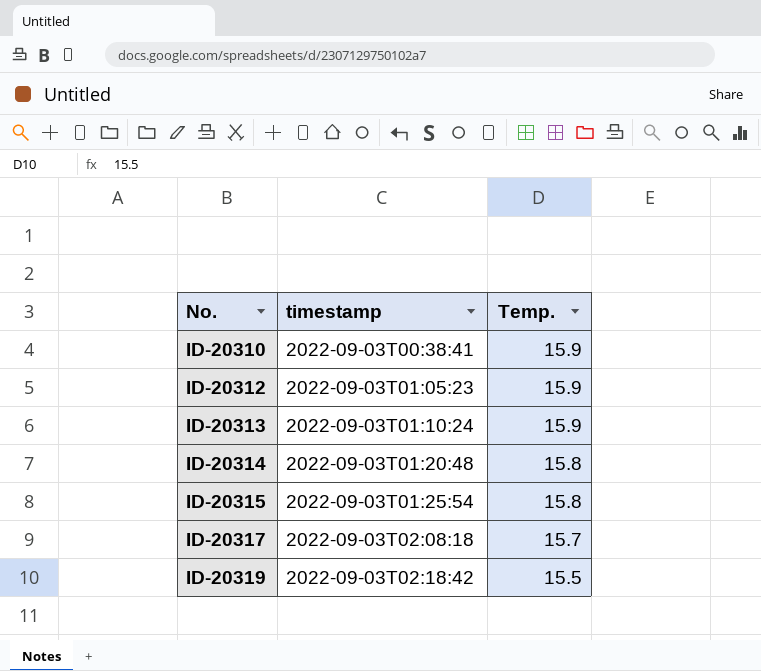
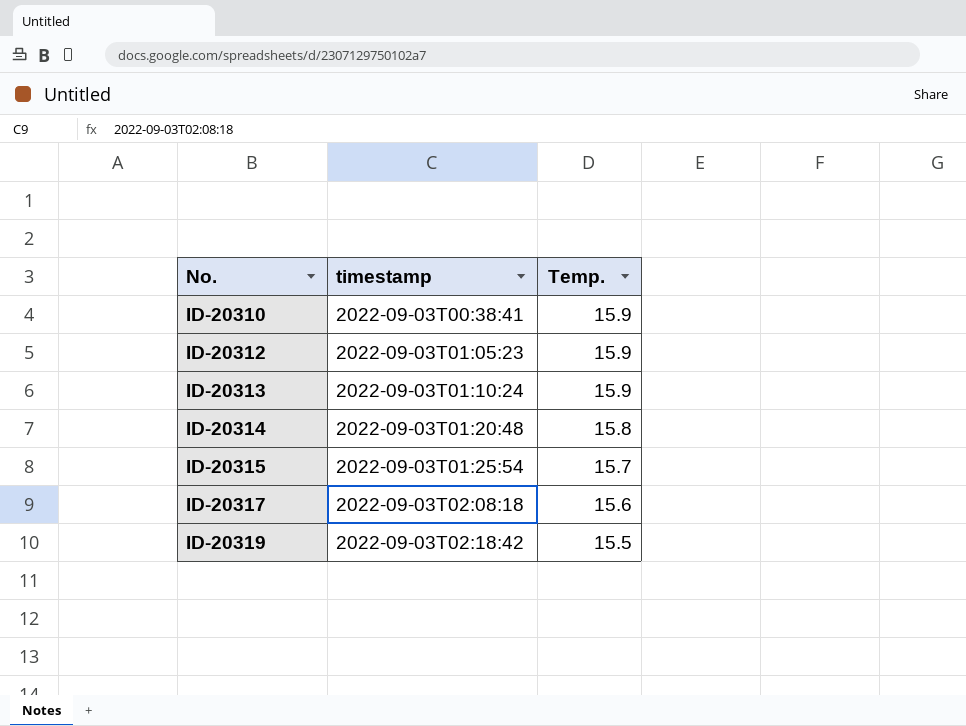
ID-20315 | Temp.: 15.8 -> 15.7
ID-20317 | Temp.: 15.7 -> 15.6

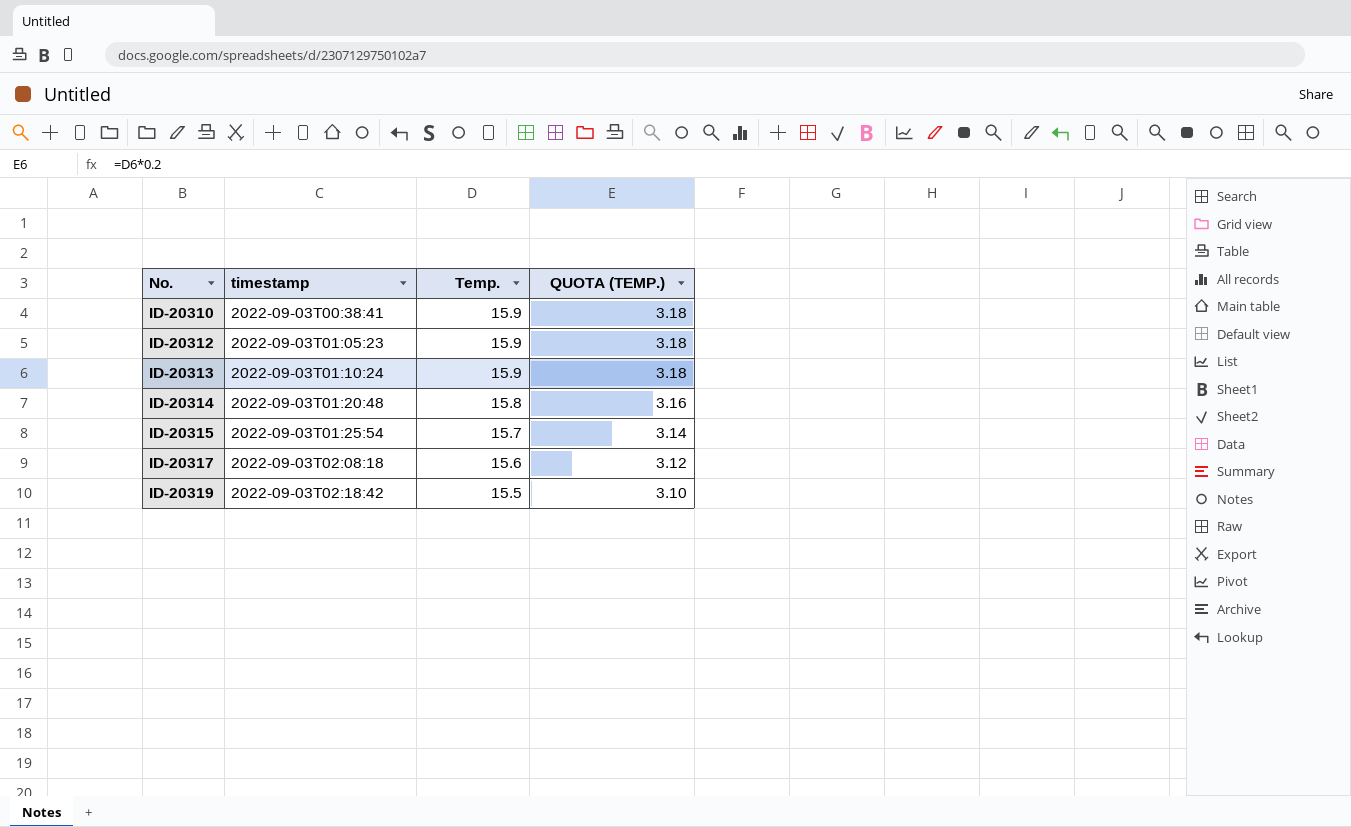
column QUOTA (TEMP.) | formula: none -> [Temp.] * 0.2

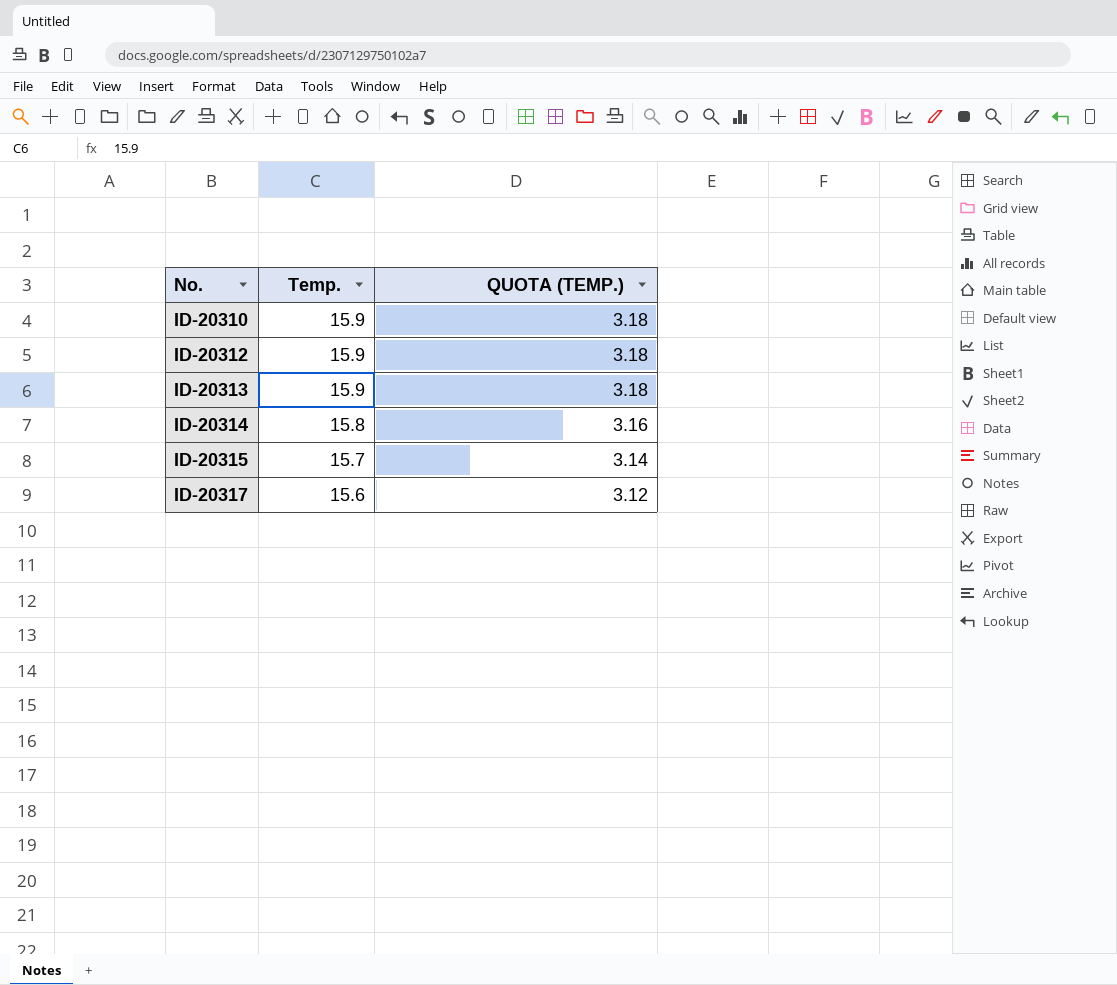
column timestamp | position: 2 -> none
row ID-20319: 2022-09-03T02:18:42 | 15.5 | 3.10 -> none

